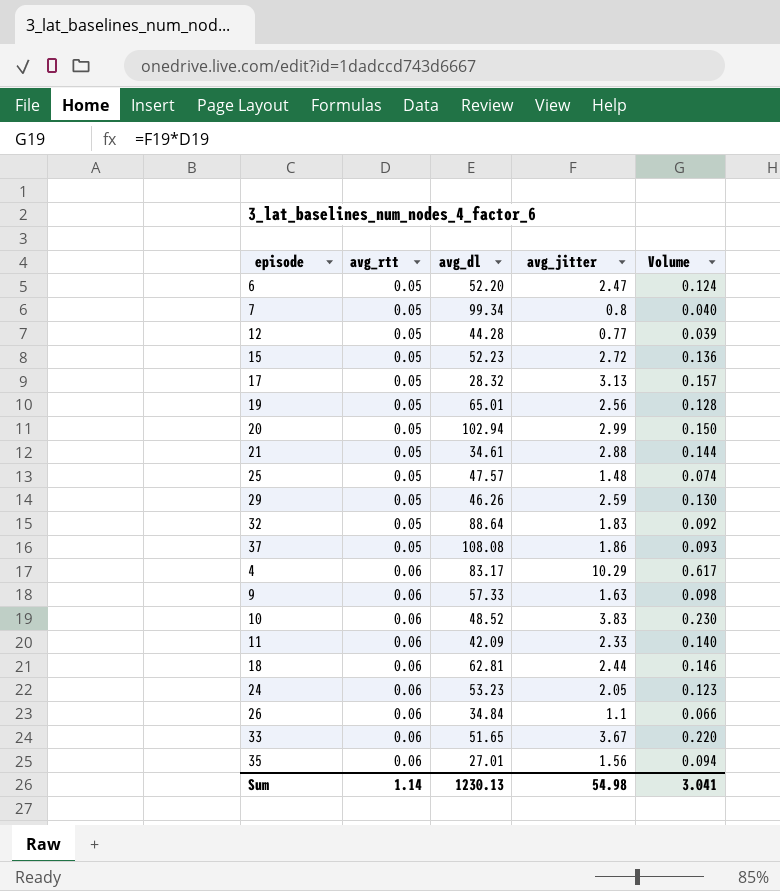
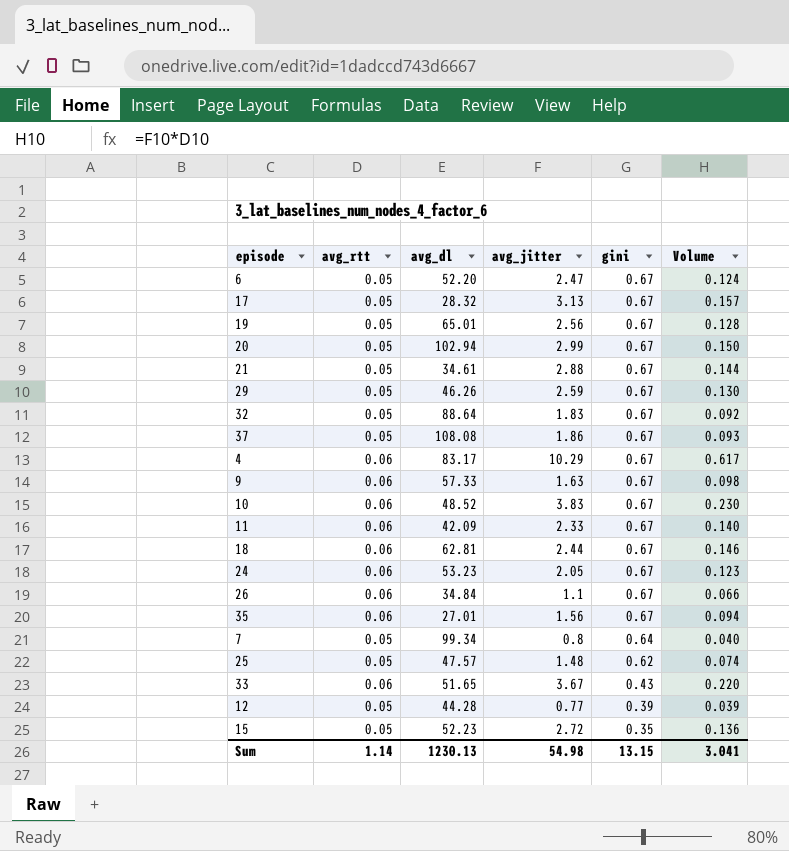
row order: avg_rtt ascending -> gini descending
column gini | position: none -> 5

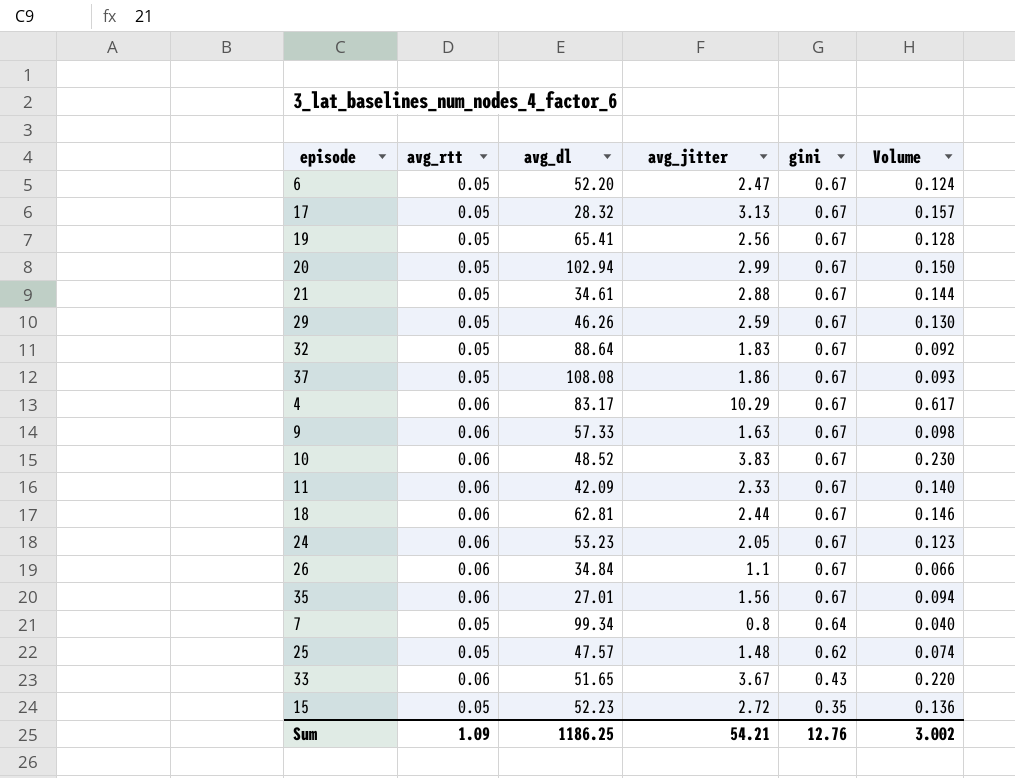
row 12: 0.05 | 44.28 | 0.77 | 0.39 | 0.039 -> none
19 | avg_dl: 65.01 -> 65.41
Sum | avg_rtt: 1.14 -> 1.09
Sum | avg_dl: 1230.13 -> 1186.25
Sum | avg_jitter: 54.98 -> 54.21
Sum | gini: 13.15 -> 12.76
Sum | Volume: 3.041 -> 3.002

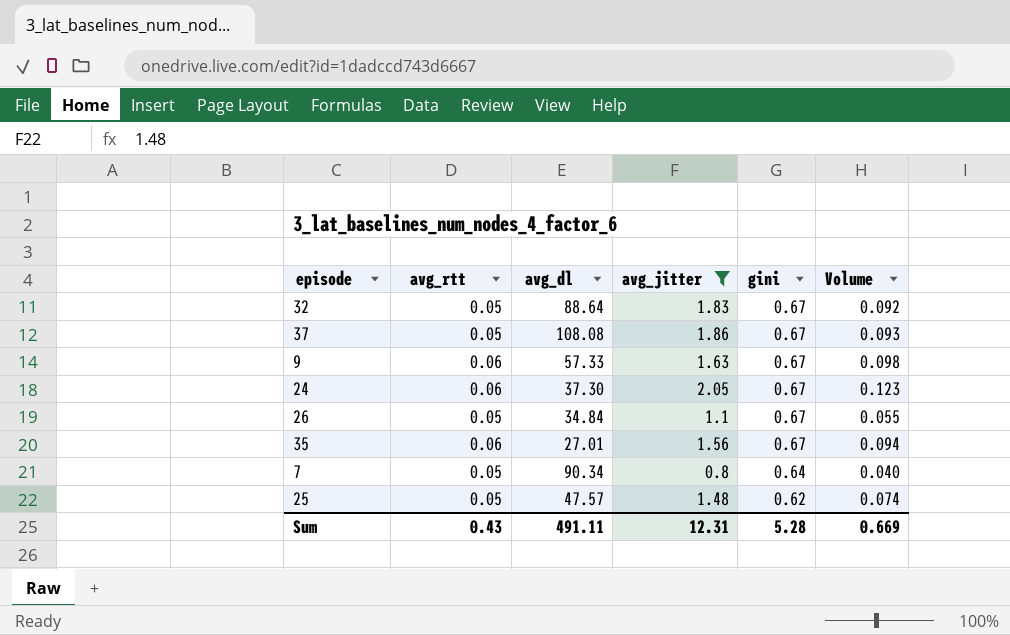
filter: none -> avg_jitter <= 2.05
24 | avg_dl: 53.23 -> 37.30
26 | avg_rtt: 0.06 -> 0.05
26 | Volume: 0.066 -> 0.055
7 | avg_dl: 99.34 -> 90.34
Sum | avg_rtt: 1.09 -> 0.43
Sum | avg_dl: 1186.25 -> 491.11
Sum | avg_jitter: 54.21 -> 12.31
Sum | gini: 12.76 -> 5.28
Sum | Volume: 3.002 -> 0.669

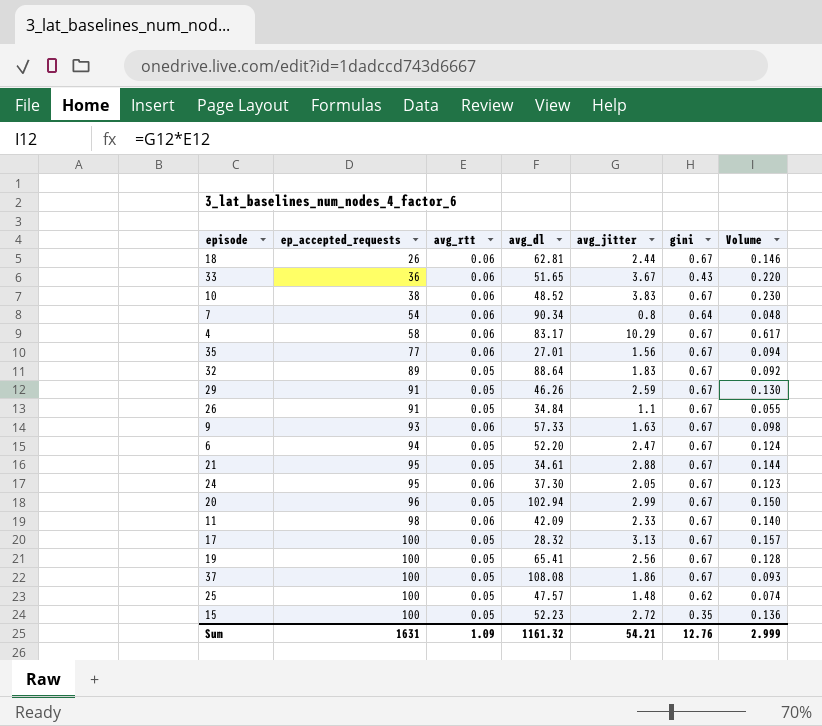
filter: avg_jitter <= 2.05 -> none
row order: gini descending -> ep_accepted_requests ascending
column ep_accepted_requests | position: none -> 2
7 | avg_rtt: 0.05 -> 0.06
7 | Volume: 0.040 -> 0.048
Sum | avg_rtt: 0.43 -> 1.09
Sum | avg_dl: 491.11 -> 1161.32
Sum | avg_jitter: 12.31 -> 54.21
Sum | gini: 5.28 -> 12.76
Sum | Volume: 0.669 -> 2.999

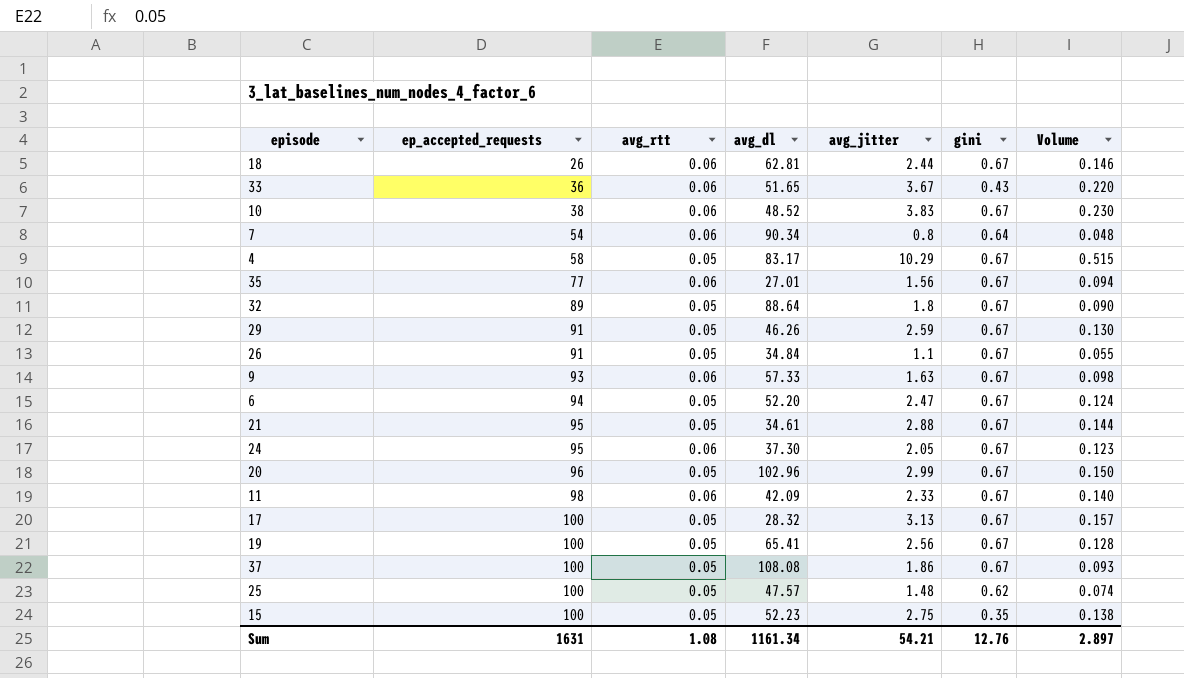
4 | avg_rtt: 0.06 -> 0.05
4 | Volume: 0.617 -> 0.515
32 | avg_jitter: 1.83 -> 1.8
32 | Volume: 0.092 -> 0.090
20 | avg_dl: 102.94 -> 102.96
15 | avg_jitter: 2.72 -> 2.75
15 | Volume: 0.136 -> 0.138
Sum | avg_rtt: 1.09 -> 1.08
Sum | avg_dl: 1161.32 -> 1161.34
Sum | Volume: 2.999 -> 2.897

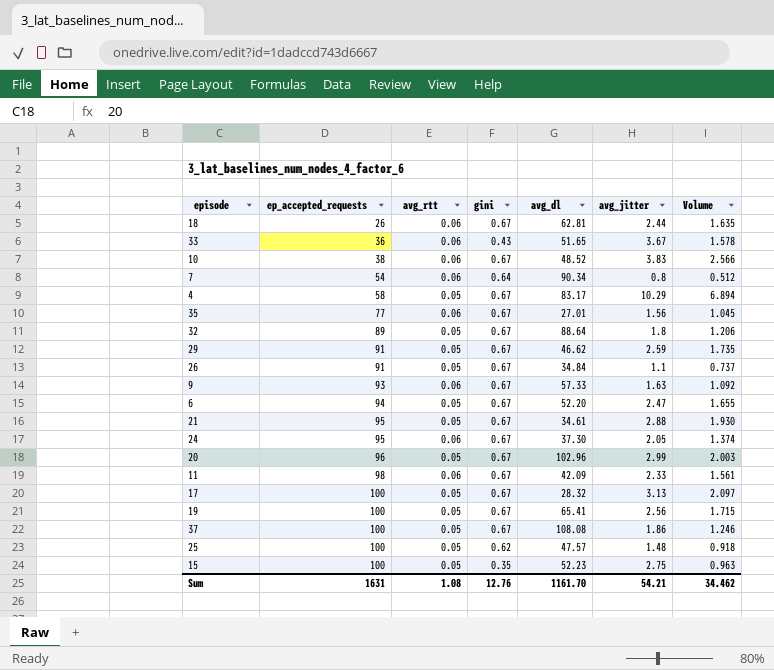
column gini | position: 6 -> 4
column Volume | formula: [avg_rtt] * [avg_jitter] -> [gini] * [avg_jitter]
29 | avg_dl: 46.26 -> 46.62
Sum | avg_dl: 1161.34 -> 1161.70
Sum | Volume: 2.897 -> 34.462

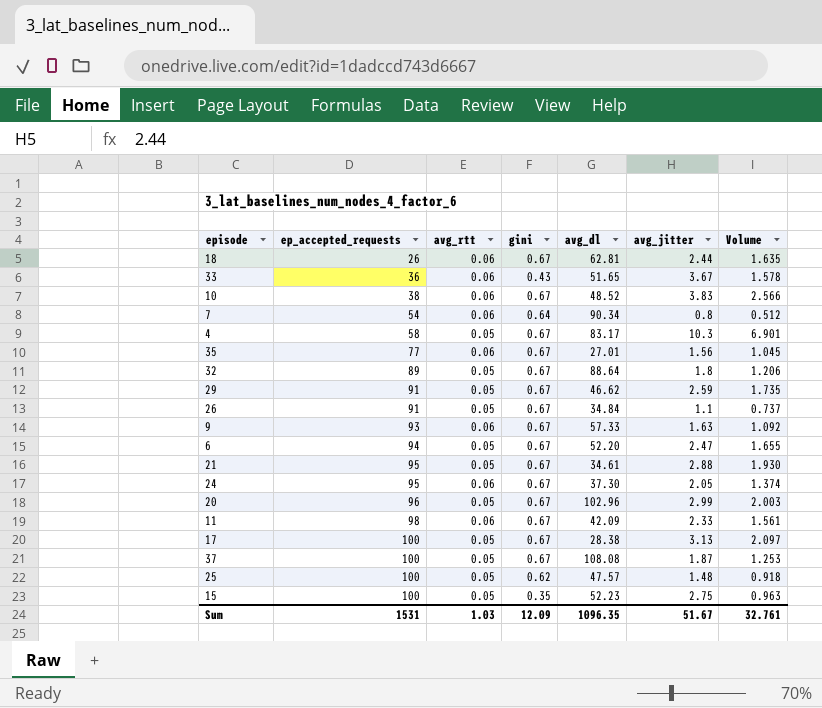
row 19: 100 | 0.05 | 0.67 | 65.41 | 2.56 | 1.715 -> none
4 | avg_jitter: 10.29 -> 10.3
4 | Volume: 6.894 -> 6.901
17 | avg_dl: 28.32 -> 28.38
37 | avg_jitter: 1.86 -> 1.87
37 | Volume: 1.246 -> 1.253
Sum | ep_accepted_requests: 1631 -> 1531
Sum | avg_rtt: 1.08 -> 1.03
Sum | gini: 12.76 -> 12.09
Sum | avg_dl: 1161.70 -> 1096.35
Sum | avg_jitter: 54.21 -> 51.67
Sum | Volume: 34.462 -> 32.761

